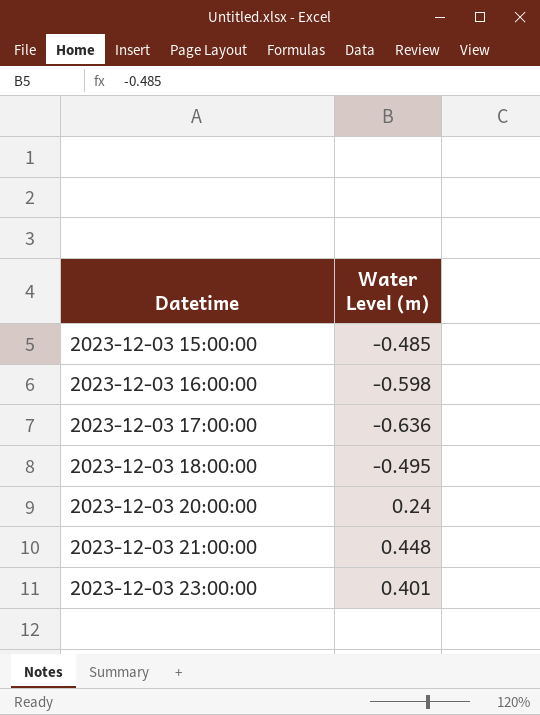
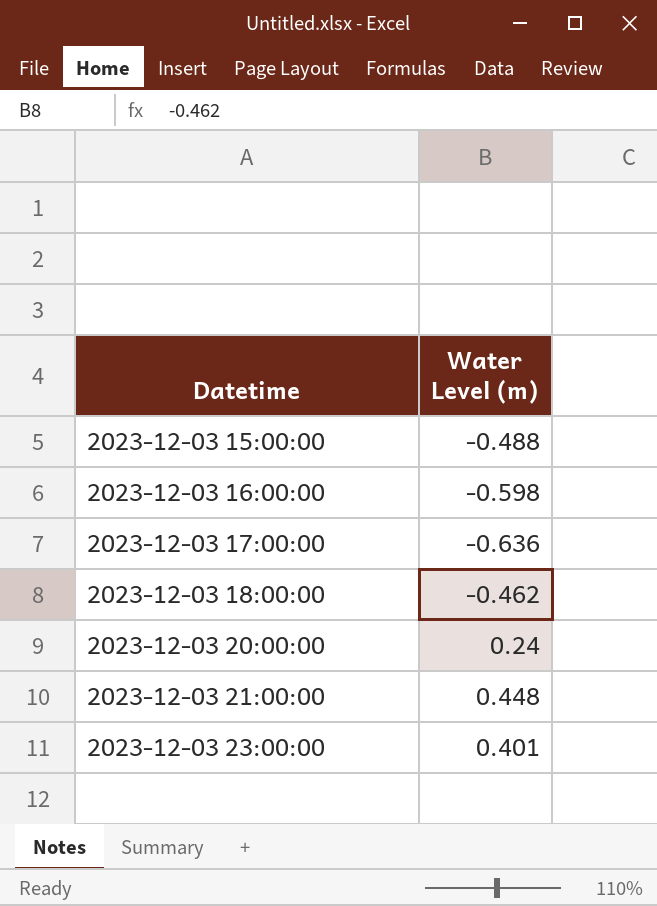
2023-12-03 15:00:00 | Water Level (m): -0.485 -> -0.488
2023-12-03 18:00:00 | Water Level (m): -0.495 -> -0.462

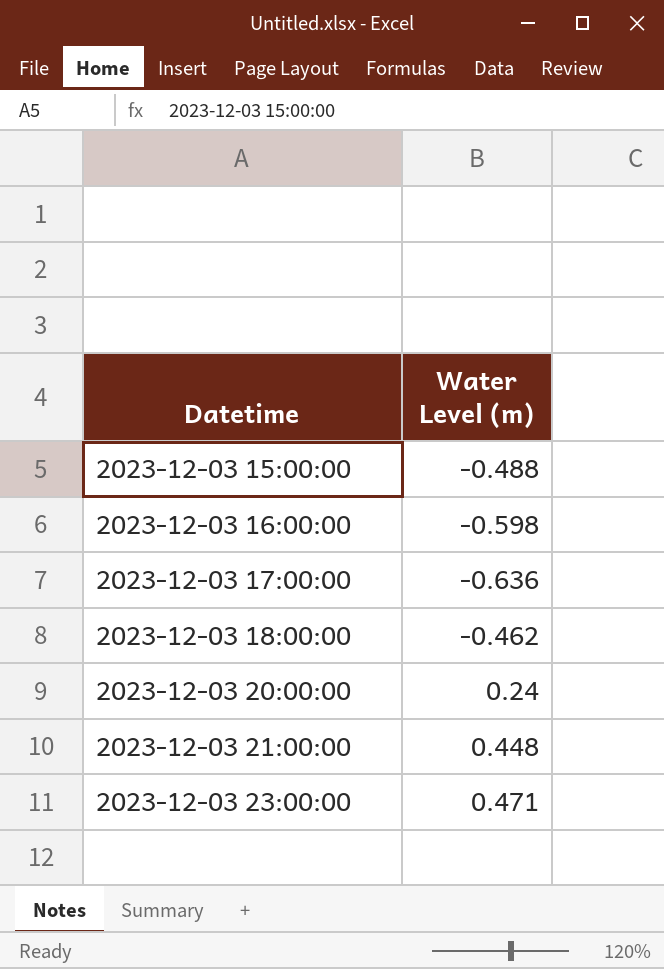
2023-12-03 23:00:00 | Water Level (m): 0.401 -> 0.471

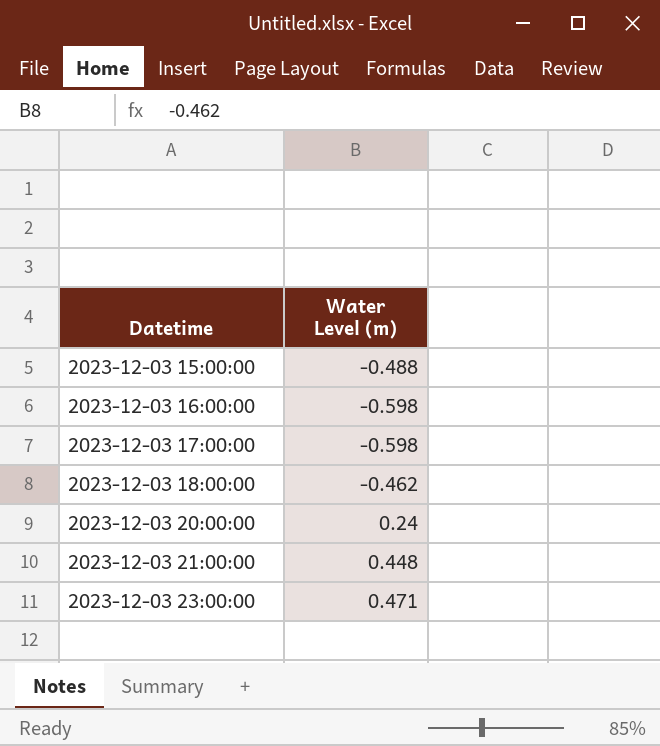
2023-12-03 17:00:00 | Water Level (m): -0.636 -> -0.598

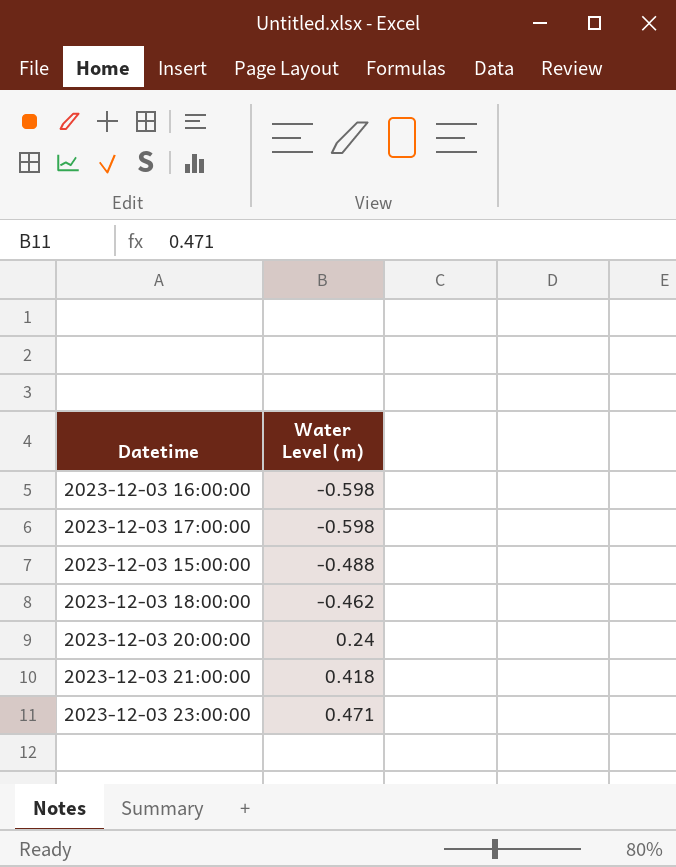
row order: Datetime ascending -> Water Level (m) ascending
2023-12-03 21:00:00 | Water Level (m): 0.448 -> 0.418

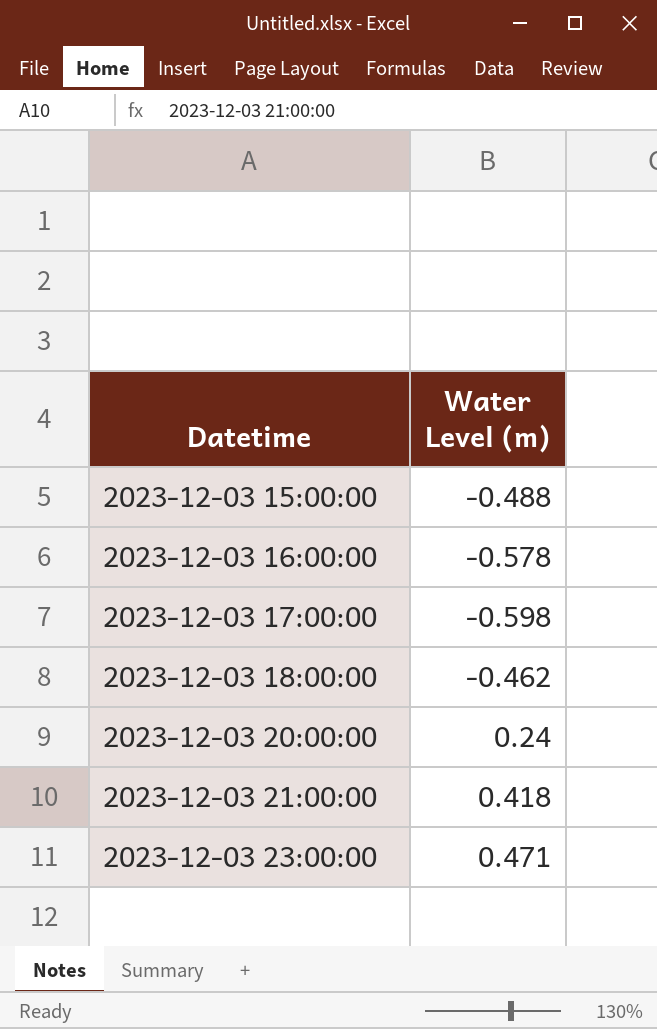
row order: Water Level (m) ascending -> Datetime ascending
2023-12-03 16:00:00 | Water Level (m): -0.598 -> -0.578

